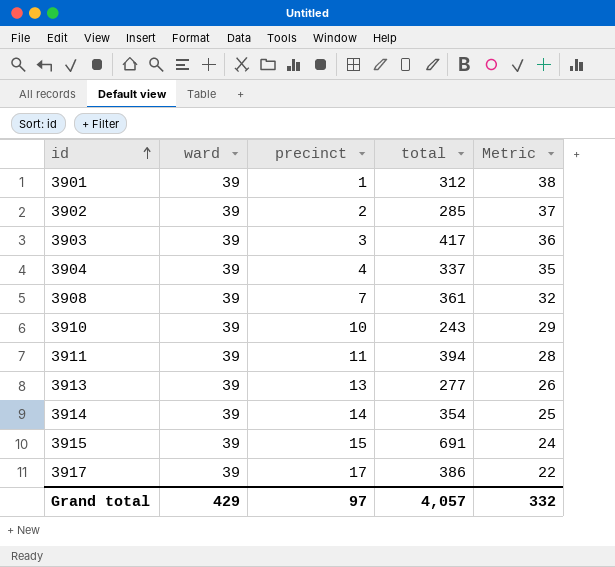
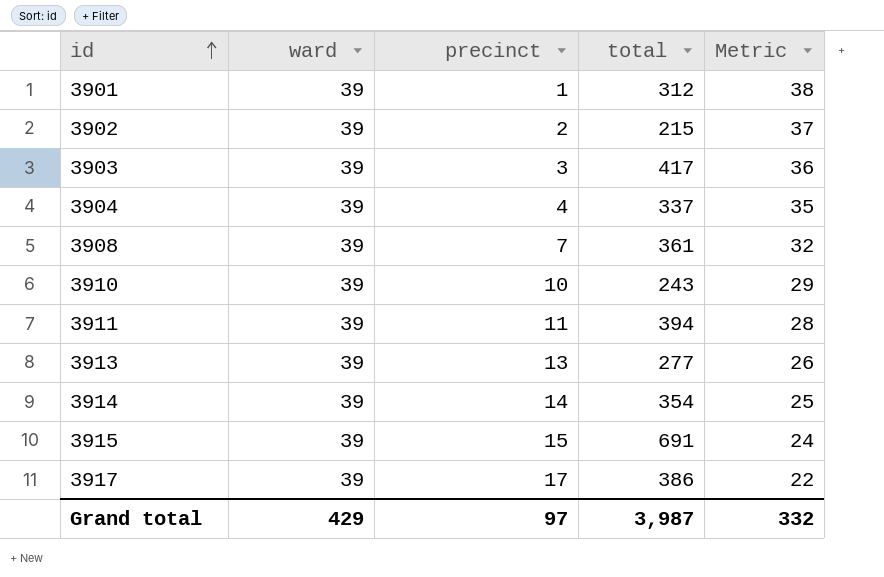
3902 | total: 285 -> 215
Grand total | total: 4,057 -> 3,987

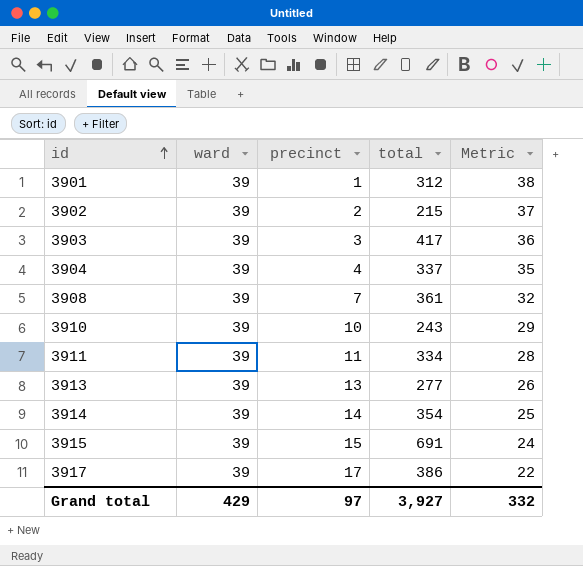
3911 | total: 394 -> 334
Grand total | total: 3,987 -> 3,927

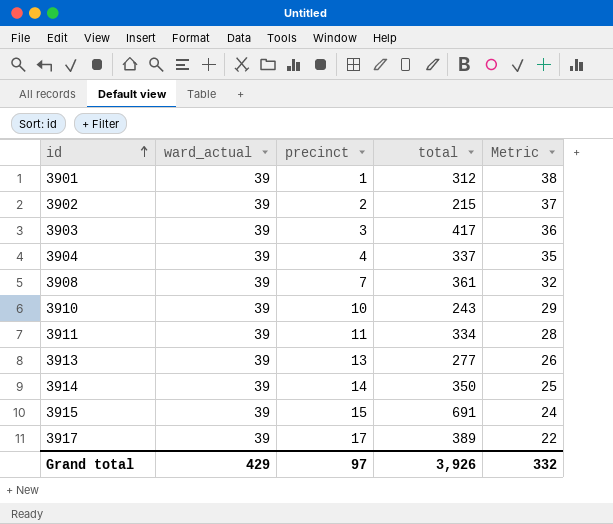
column name: ward -> ward_actual
3914 | total: 354 -> 350
3917 | total: 386 -> 389
Grand total | total: 3,927 -> 3,926

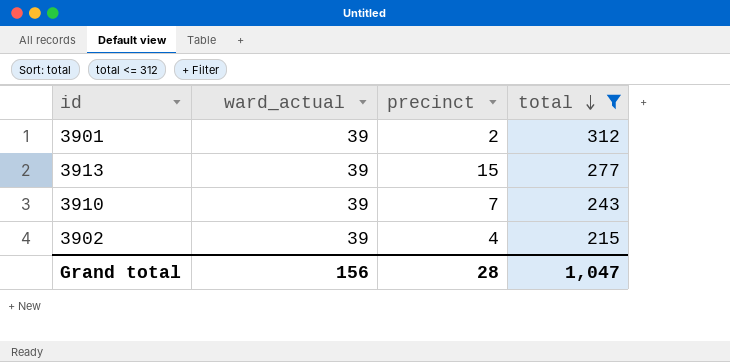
filter: none -> total <= 312
row order: id ascending -> total descending
column Metric | formula: [ward_actual] - [precinct] -> none
3901 | precinct: 1 -> 2
3913 | precinct: 13 -> 15
3910 | precinct: 10 -> 7
3902 | precinct: 2 -> 4
Grand total | ward_actual: 429 -> 156
Grand total | precinct: 97 -> 28
Grand total | total: 3,926 -> 1,047

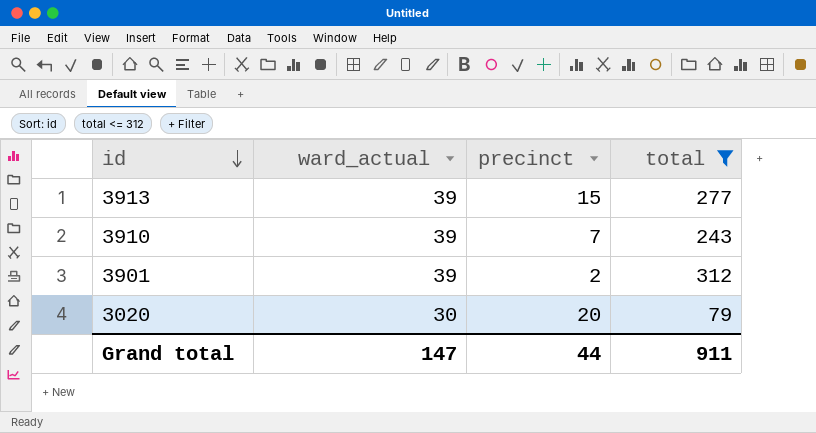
row order: total descending -> id descending
row 3902: 39 | 4 | 215 -> none
row 3020: none -> 30 | 20 | 79
Grand total | ward_actual: 156 -> 147
Grand total | precinct: 28 -> 44
Grand total | total: 1,047 -> 911

